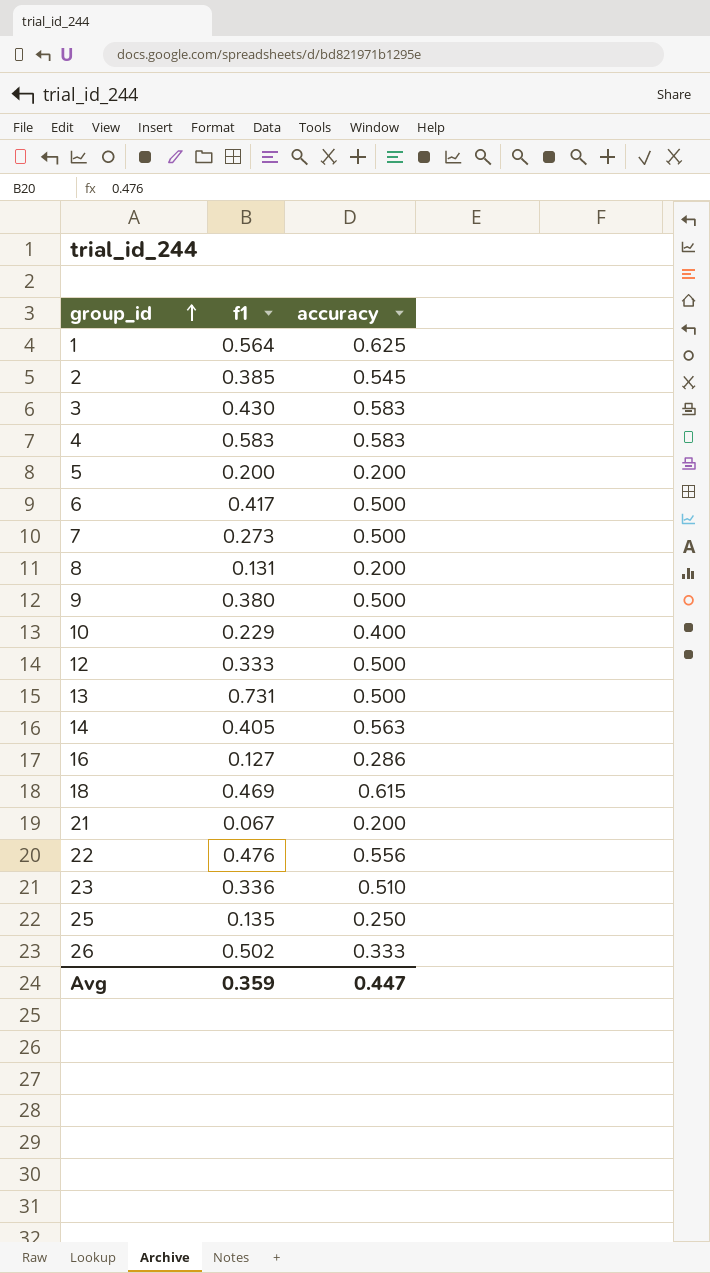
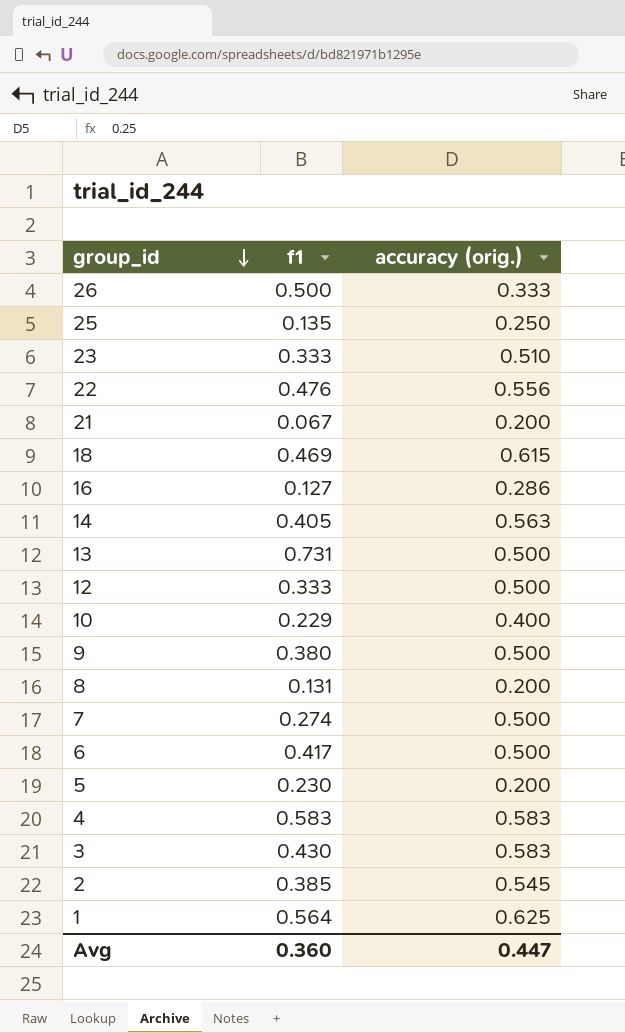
row order: group_id ascending -> group_id descending
column name: accuracy -> accuracy (orig.)
26 | f1: 0.502 -> 0.500
23 | f1: 0.336 -> 0.333
7 | f1: 0.273 -> 0.274
5 | f1: 0.200 -> 0.230
Avg | f1: 0.359 -> 0.360

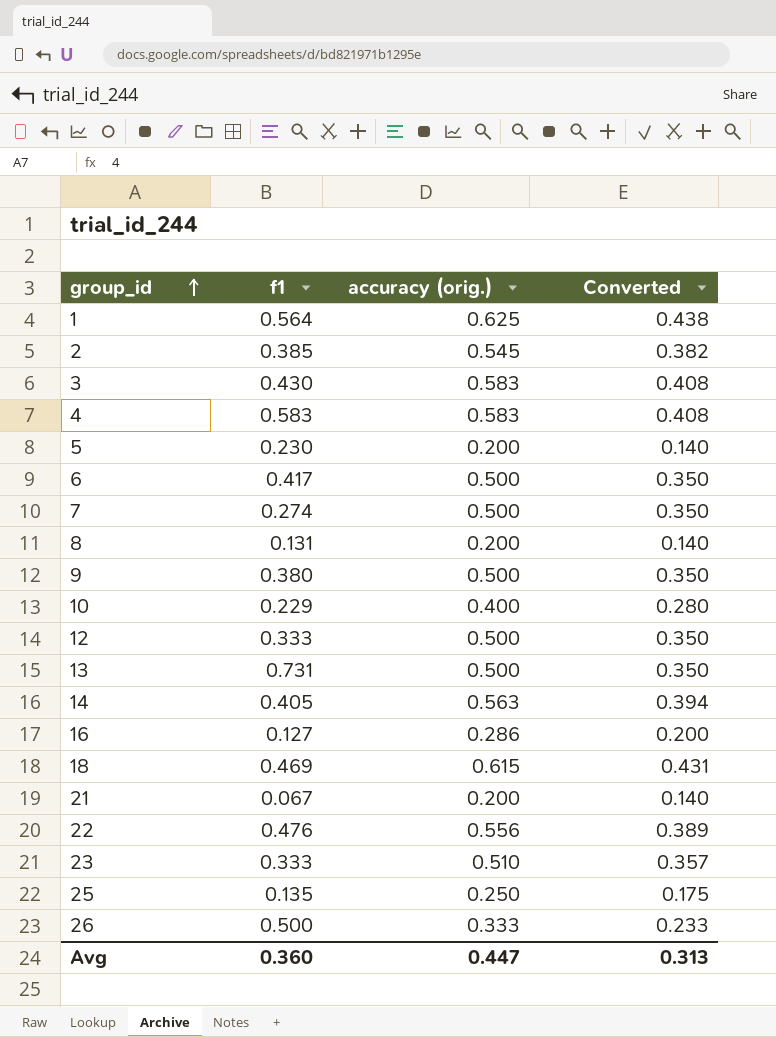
row order: group_id descending -> group_id ascending
column Converted | formula: none -> [accuracy (orig.)] * 0.7

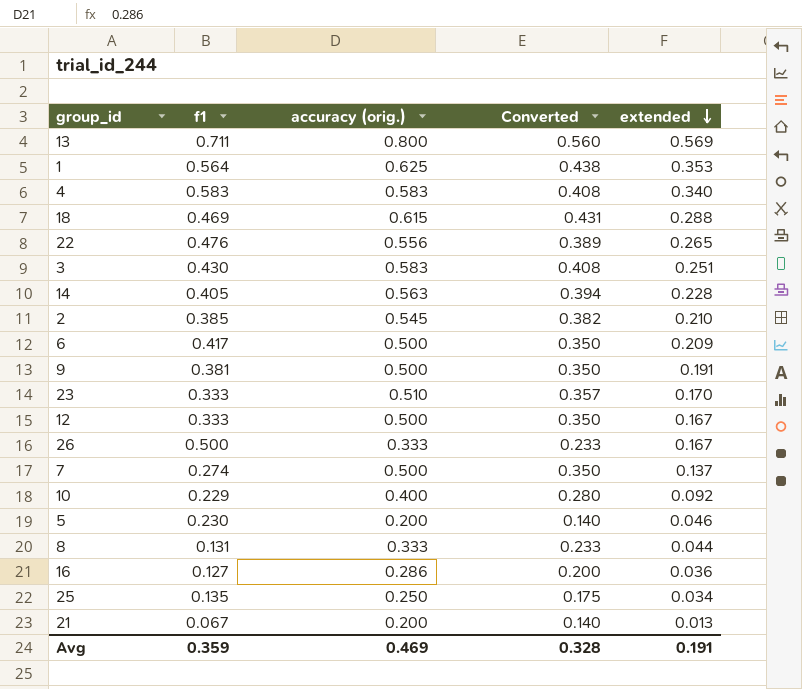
row order: group_id ascending -> extended descending
column extended | formula: none -> [f1] * [accuracy (orig.)]
13 | f1: 0.731 -> 0.711
13 | accuracy (orig.): 0.500 -> 0.800
13 | Converted: 0.350 -> 0.560
9 | f1: 0.380 -> 0.381
8 | accuracy (orig.): 0.200 -> 0.333
8 | Converted: 0.140 -> 0.233
Avg | f1: 0.360 -> 0.359
Avg | accuracy (orig.): 0.447 -> 0.469
Avg | Converted: 0.313 -> 0.328

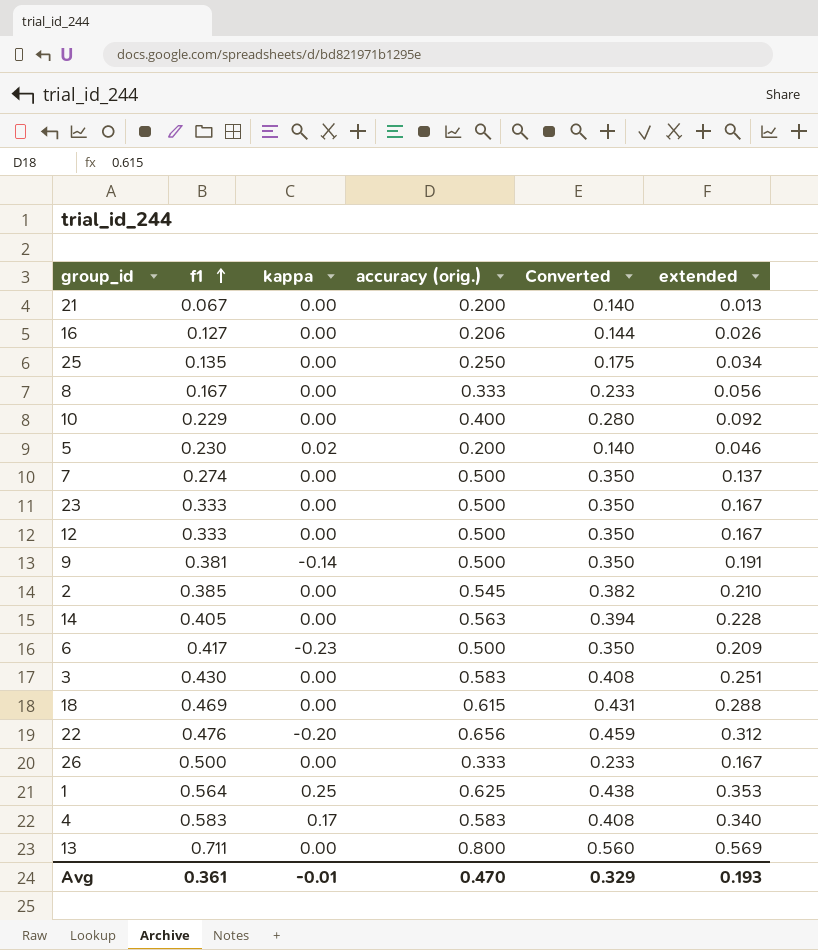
row order: extended descending -> f1 ascending
column kappa | position: none -> 3
16 | accuracy (orig.): 0.286 -> 0.206
16 | Converted: 0.200 -> 0.144
16 | extended: 0.036 -> 0.026
8 | f1: 0.131 -> 0.167
8 | extended: 0.044 -> 0.056
23 | accuracy (orig.): 0.510 -> 0.500
23 | Converted: 0.357 -> 0.350
23 | extended: 0.170 -> 0.167
22 | accuracy (orig.): 0.556 -> 0.656
22 | Converted: 0.389 -> 0.459
22 | extended: 0.265 -> 0.312
Avg | f1: 0.359 -> 0.361
Avg | accuracy (orig.): 0.469 -> 0.470
Avg | Converted: 0.328 -> 0.329
Avg | extended: 0.191 -> 0.193

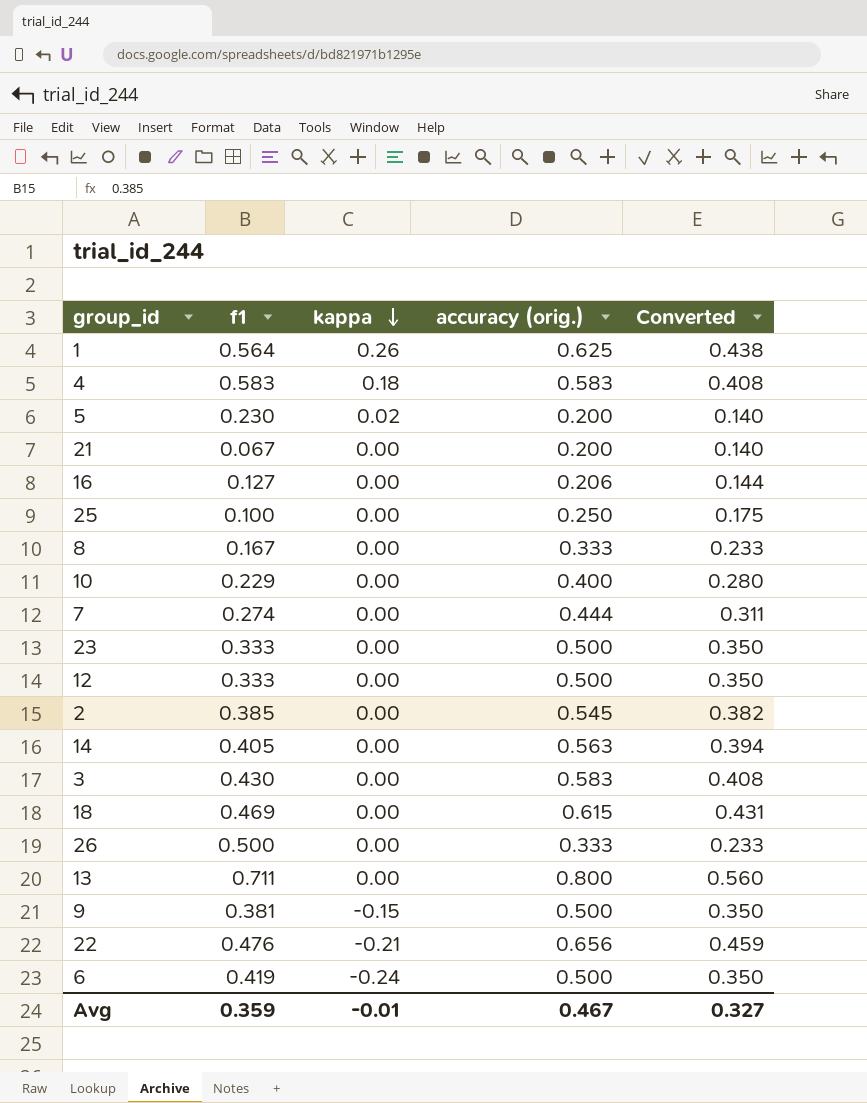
row order: f1 ascending -> kappa descending
column extended | formula: [f1] * [accuracy (orig.)] -> none
1 | kappa: 0.25 -> 0.26
4 | kappa: 0.17 -> 0.18
25 | f1: 0.135 -> 0.100
7 | accuracy (orig.): 0.500 -> 0.444
7 | Converted: 0.350 -> 0.311
9 | kappa: -0.14 -> -0.15
22 | kappa: -0.20 -> -0.21
6 | f1: 0.417 -> 0.419
6 | kappa: -0.23 -> -0.24
Avg | f1: 0.361 -> 0.359
Avg | accuracy (orig.): 0.470 -> 0.467
Avg | Converted: 0.329 -> 0.327

